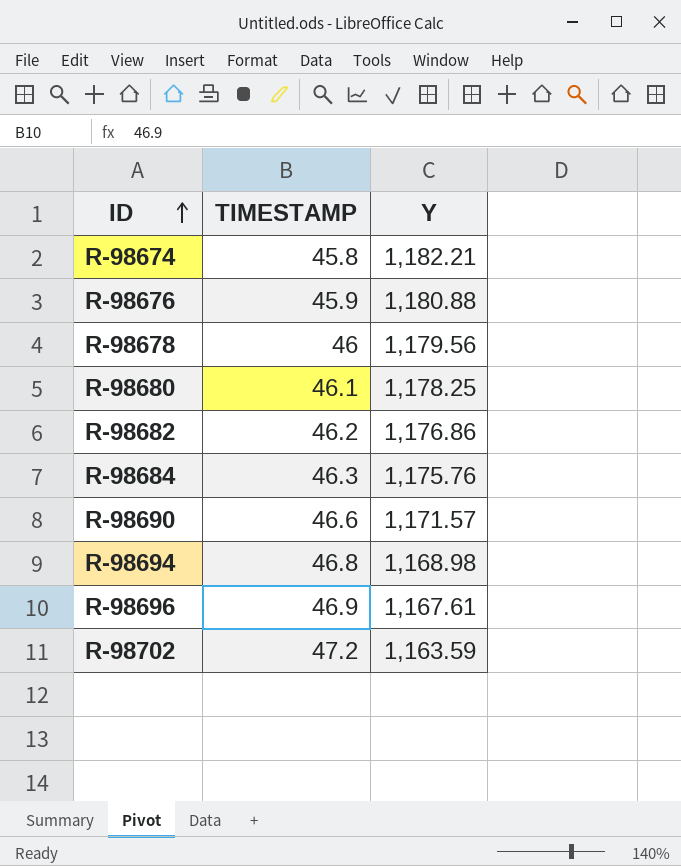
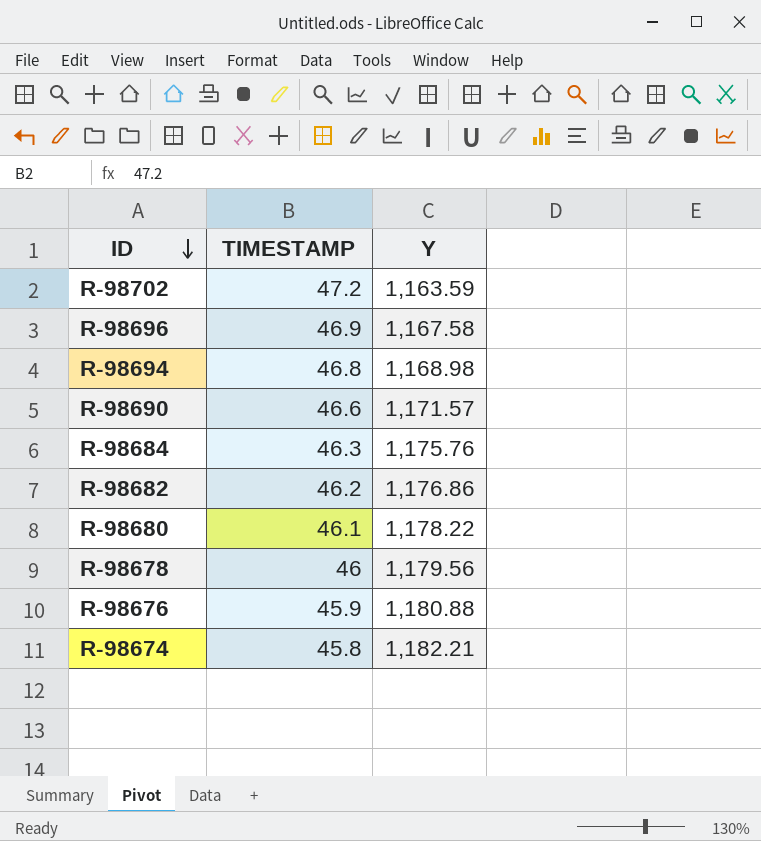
row order: ID ascending -> ID descending
R-98696 | Y: 1,167.61 -> 1,167.58
R-98680 | Y: 1,178.25 -> 1,178.22

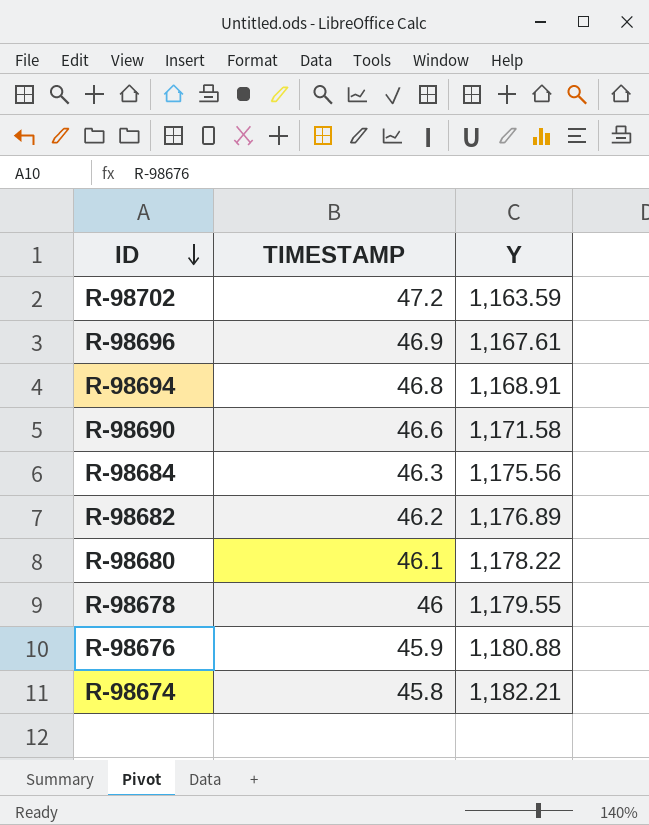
R-98696 | Y: 1,167.58 -> 1,167.61
R-98694 | Y: 1,168.98 -> 1,168.91
R-98690 | Y: 1,171.57 -> 1,171.58
R-98684 | Y: 1,175.76 -> 1,175.56
R-98682 | Y: 1,176.86 -> 1,176.89
R-98678 | Y: 1,179.56 -> 1,179.55

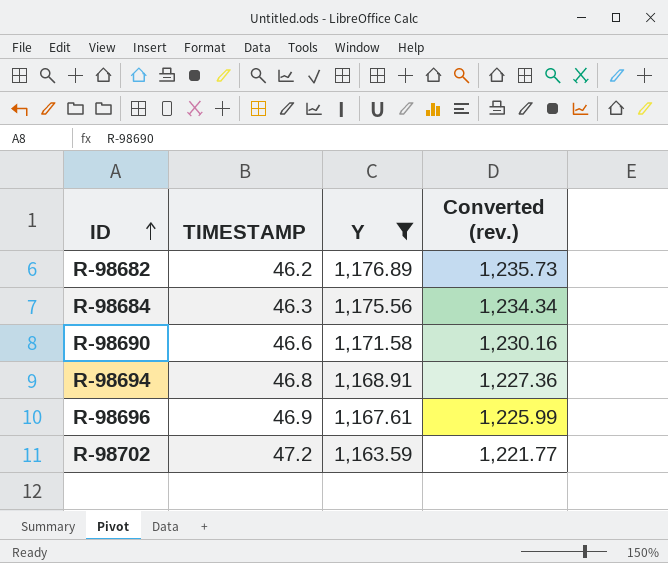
filter: none -> Y <= 1,176.89
row order: ID descending -> ID ascending
column Converted (rev.) | formula: none -> [Y] * 1.05

